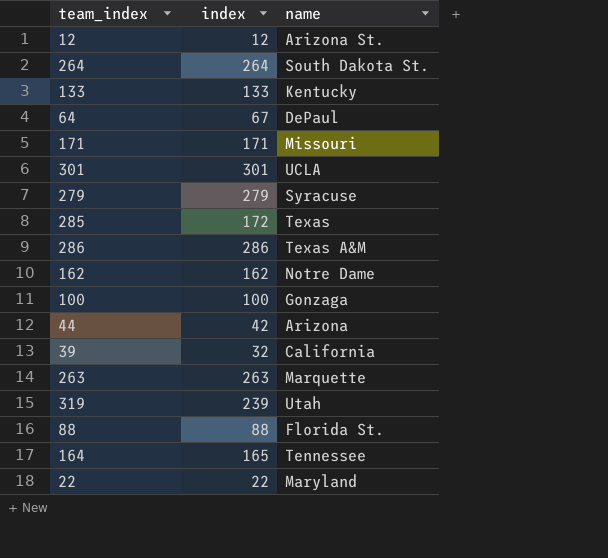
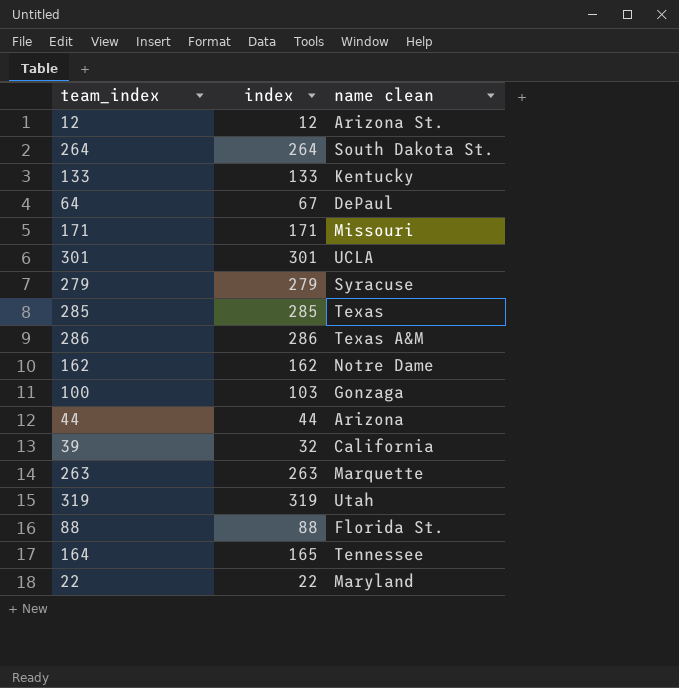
column name: name -> name clean
285 | index: 172 -> 285
100 | index: 100 -> 103
44 | index: 42 -> 44
319 | index: 239 -> 319

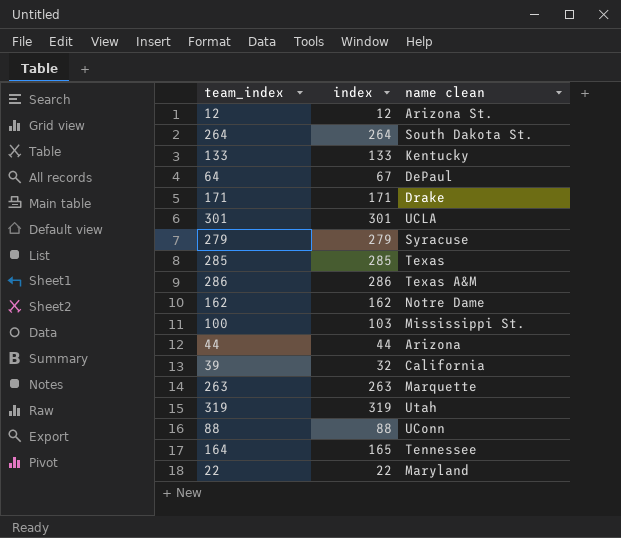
171 | name clean: Missouri -> Drake
100 | name clean: Gonzaga -> Mississippi St.
88 | name clean: Florida St. -> UConn

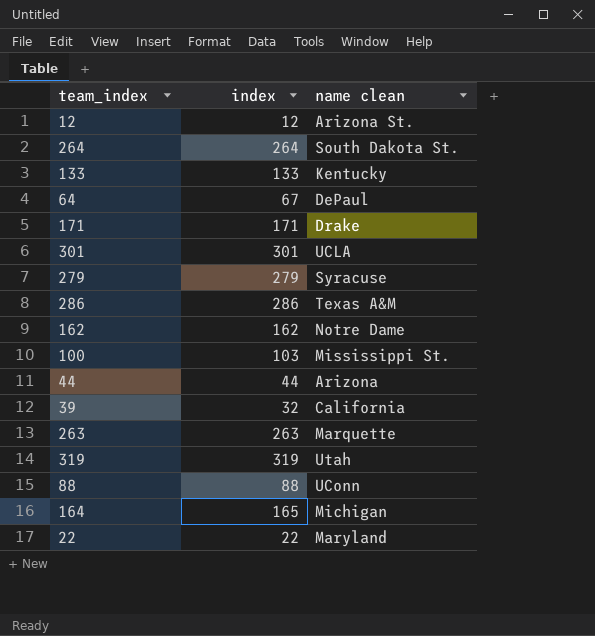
row 285: 285 | Texas -> none
164 | name clean: Tennessee -> Michigan

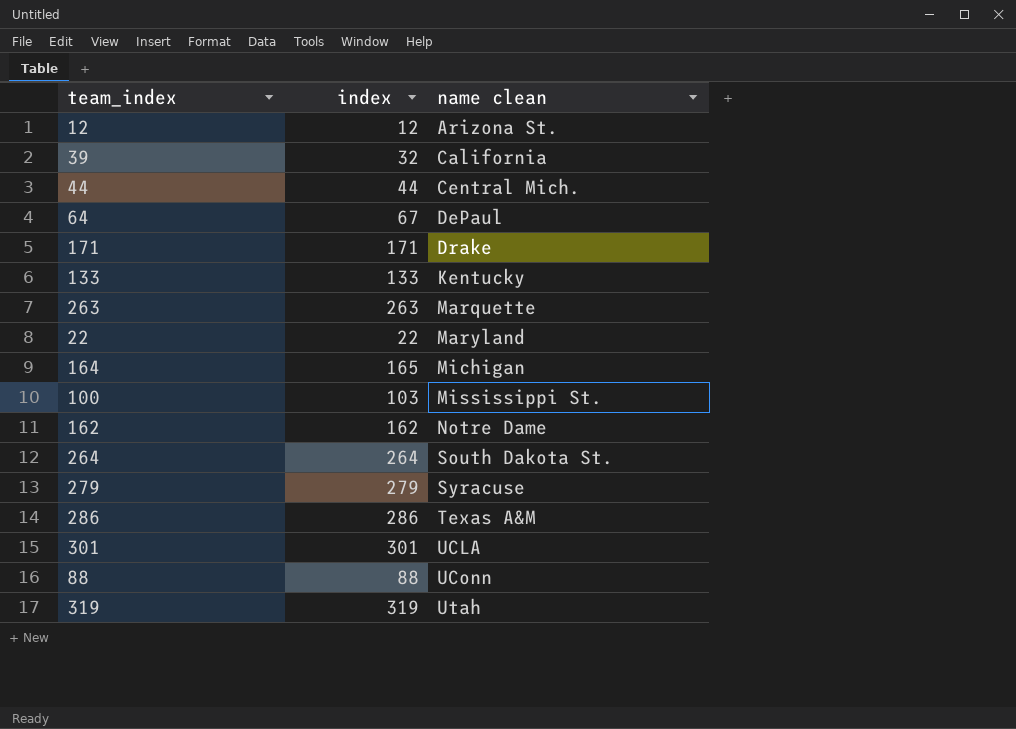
row order: none -> name clean ascending
44 | name clean: Arizona -> Central Mich.

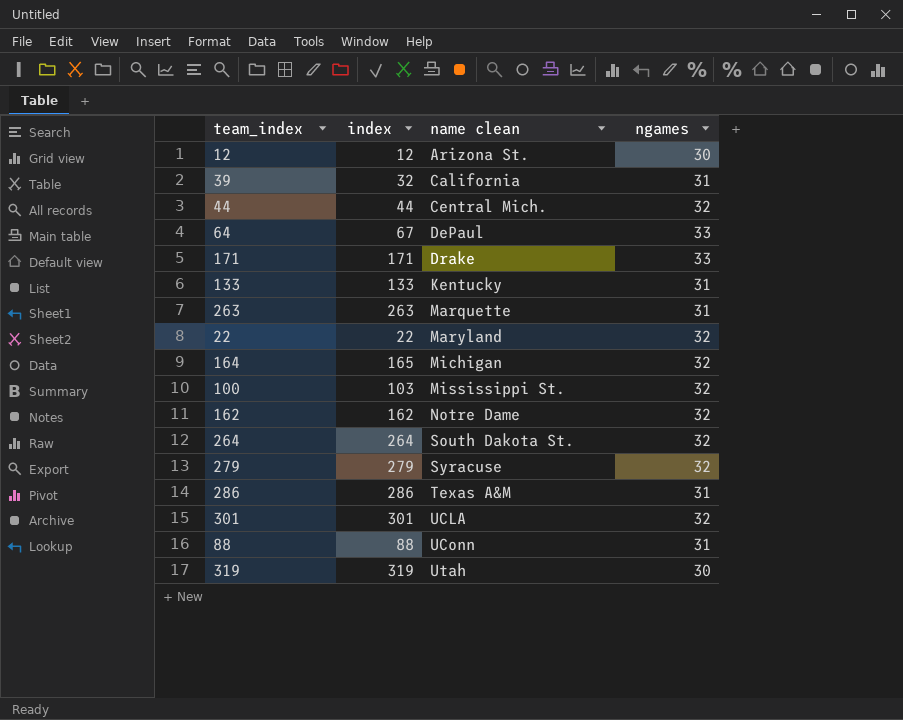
column ngames | position: none -> 4

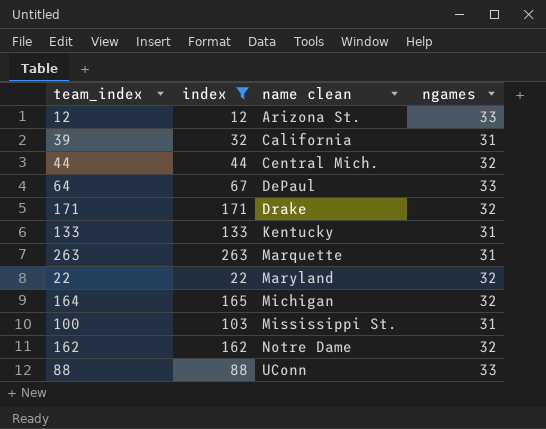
filter: none -> index <= 263
12 | ngames: 30 -> 33
171 | ngames: 33 -> 32
100 | ngames: 32 -> 31
88 | ngames: 31 -> 33

